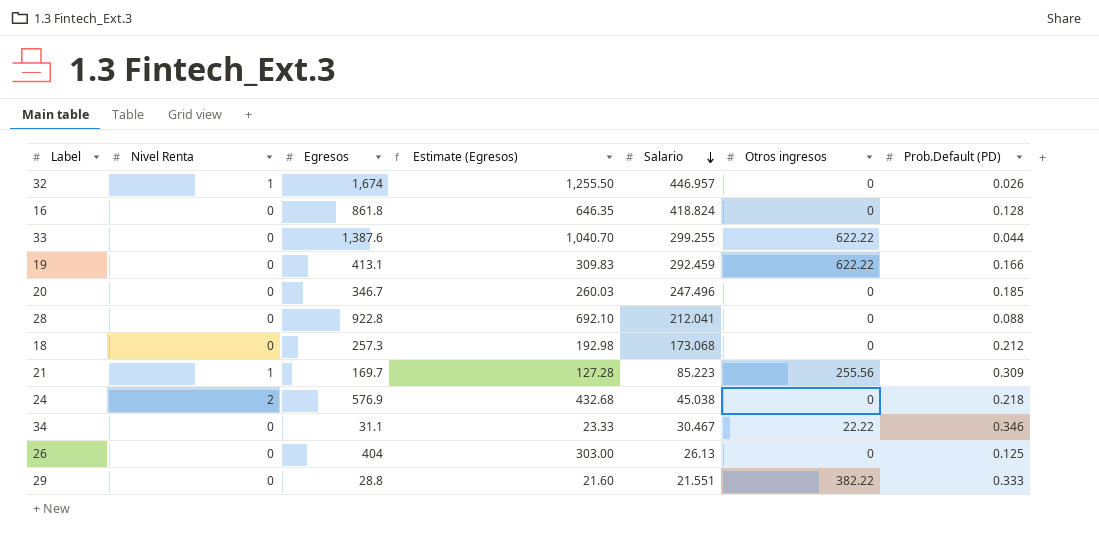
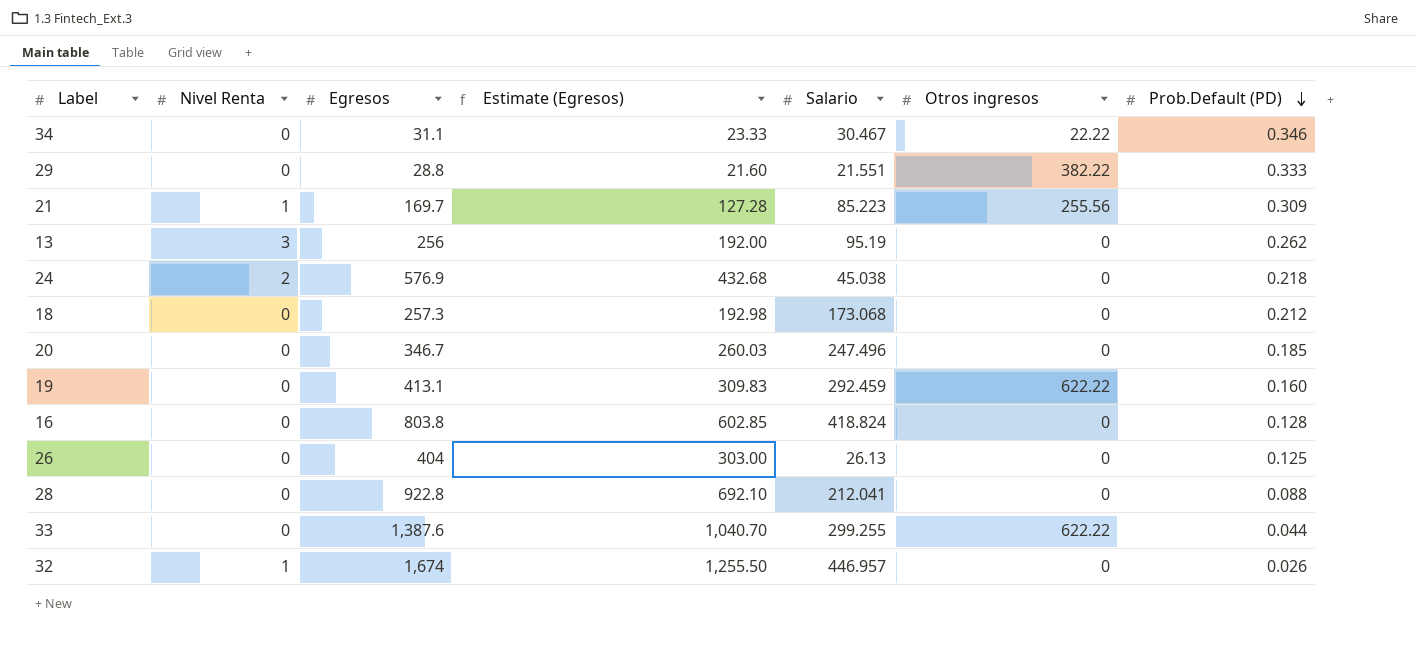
row order: Salario descending -> Prob.Default (PD) descending
row 13: none -> 3 | 256 | 192.00 | 95.19 | 0 | 0.262
19 | Prob.Default (PD): 0.166 -> 0.160
16 | Egresos: 861.8 -> 803.8
16 | Estimate (Egresos): 646.35 -> 602.85

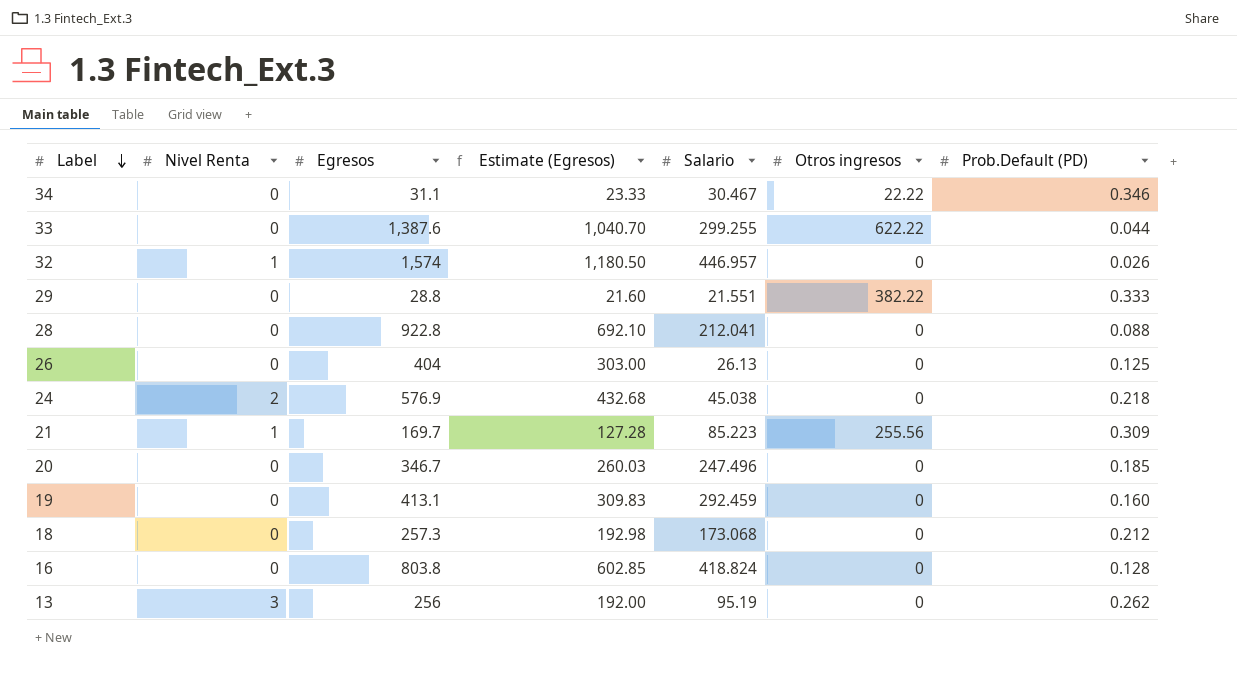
row order: Prob.Default (PD) descending -> Label descending
32 | Egresos: 1,674 -> 1,574
32 | Estimate (Egresos): 1,255.50 -> 1,180.50
19 | Otros ingresos: 622.22 -> 0

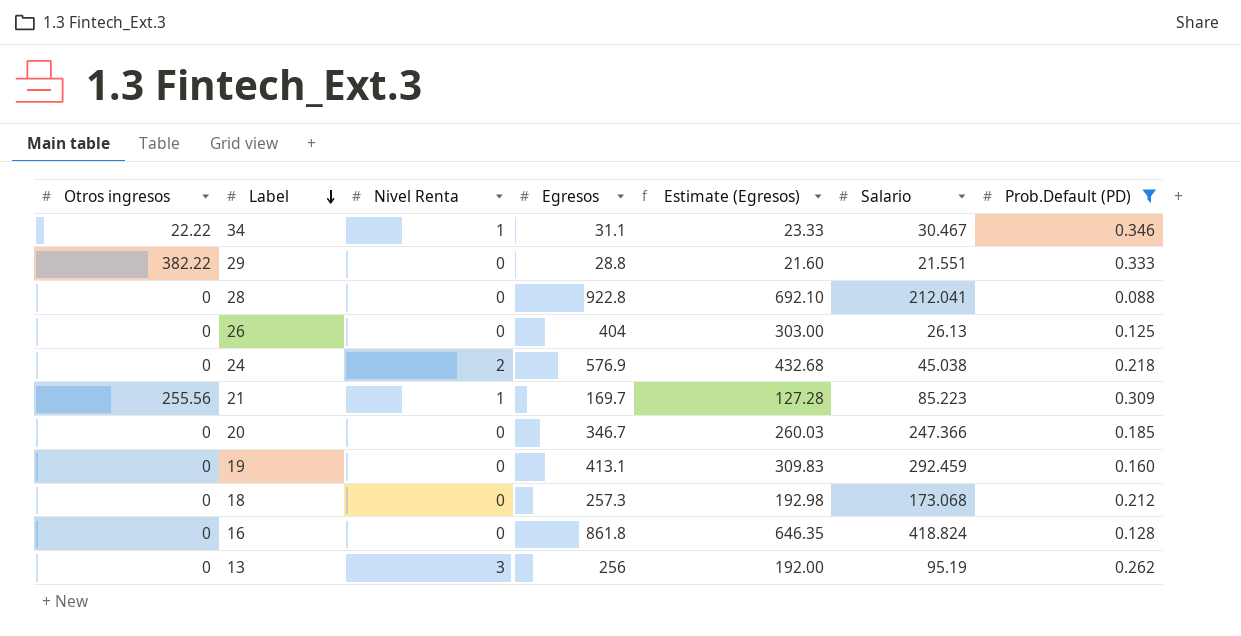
filter: none -> Prob.Default (PD) >= 0.088
column Otros ingresos | position: 6 -> 1
34 | Nivel Renta: 0 -> 1
20 | Salario: 247.496 -> 247.366
16 | Egresos: 803.8 -> 861.8
16 | Estimate (Egresos): 602.85 -> 646.35

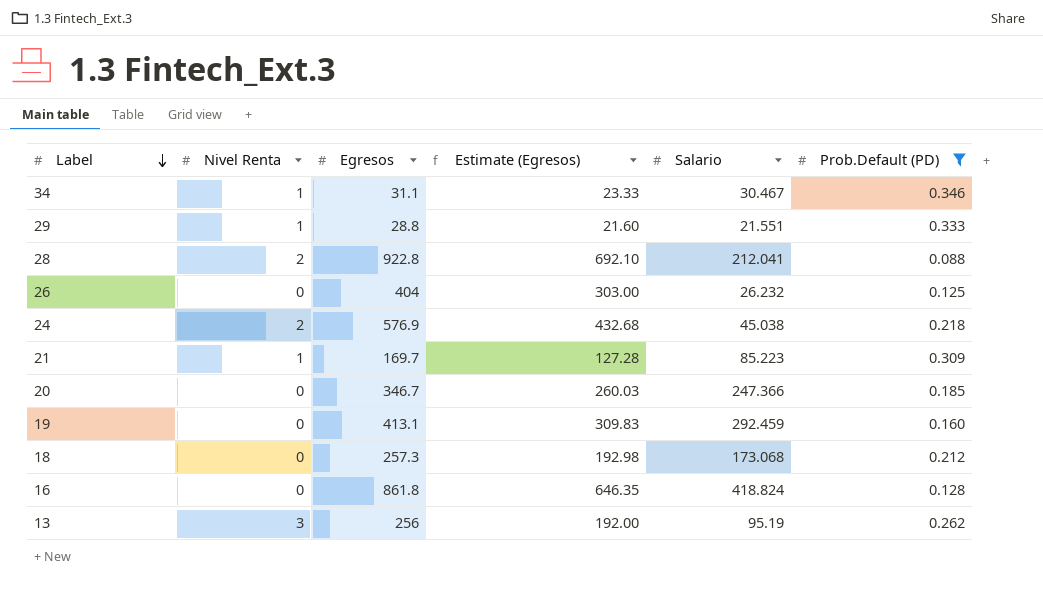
column Otros ingresos | position: 1 -> none
29 | Nivel Renta: 0 -> 1
28 | Nivel Renta: 0 -> 2
26 | Salario: 26.13 -> 26.232

